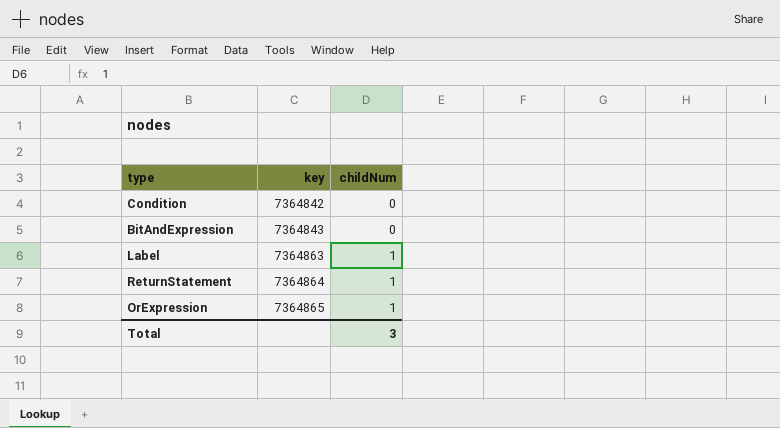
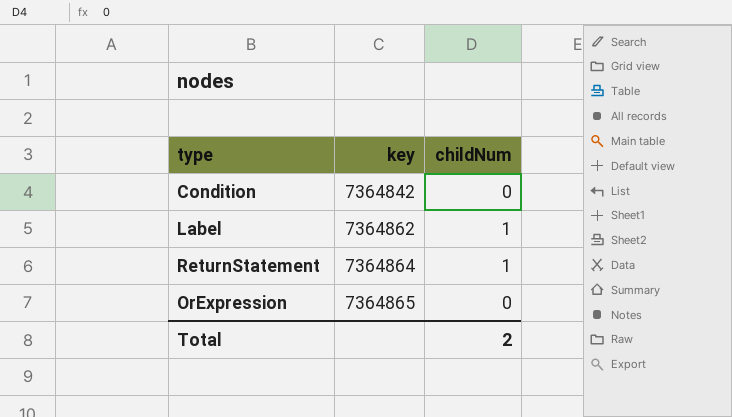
row BitAndExpression: 7364843 | 0 -> none
Label | key: 7364863 -> 7364862
OrExpression | childNum: 1 -> 0
Total | childNum: 3 -> 2

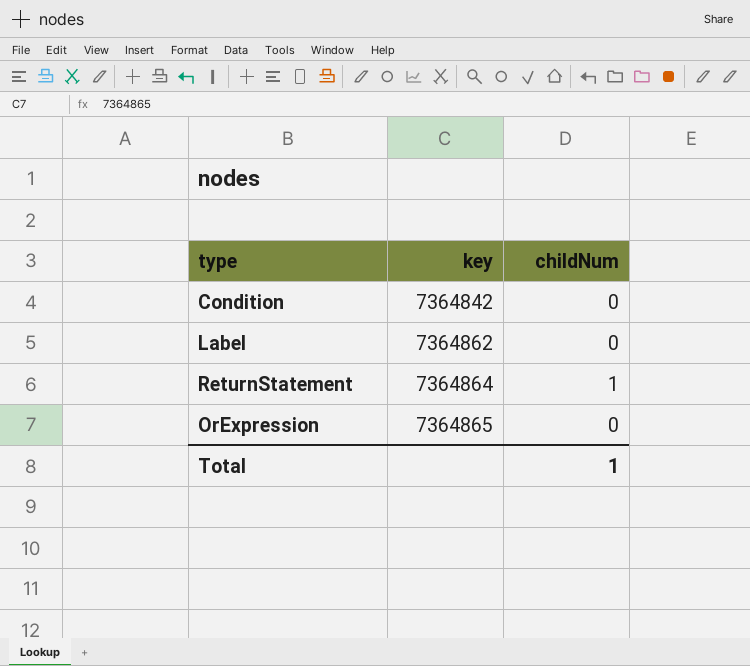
Label | childNum: 1 -> 0
Total | childNum: 2 -> 1

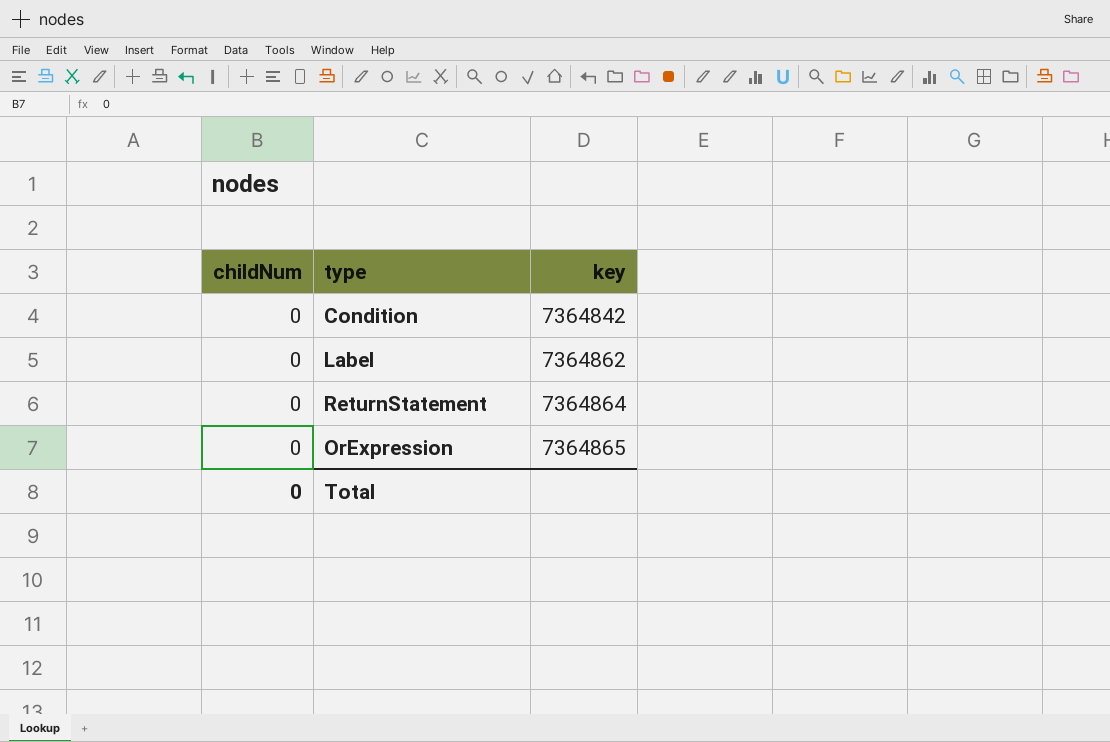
column childNum | position: 3 -> 1
ReturnStatement | childNum: 1 -> 0
Total | childNum: 1 -> 0

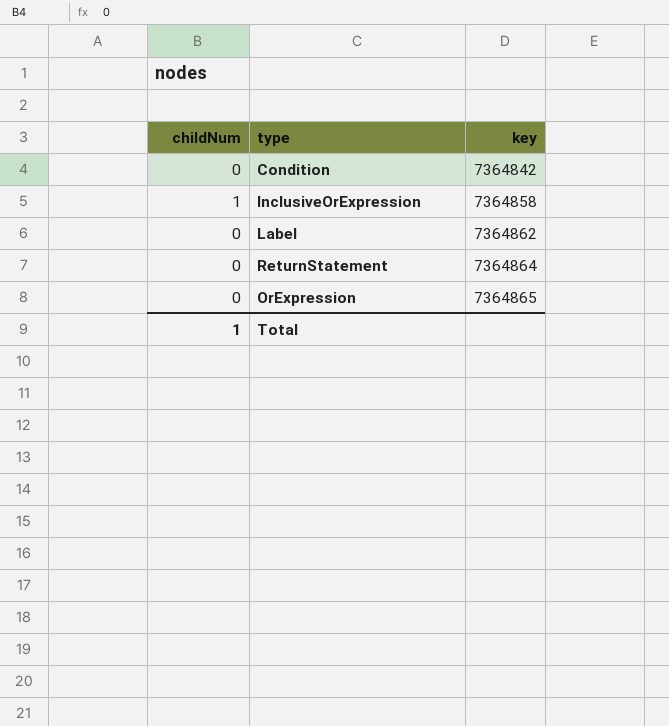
row InclusiveOrExpression: none -> 1 | 7364858
Total | childNum: 0 -> 1

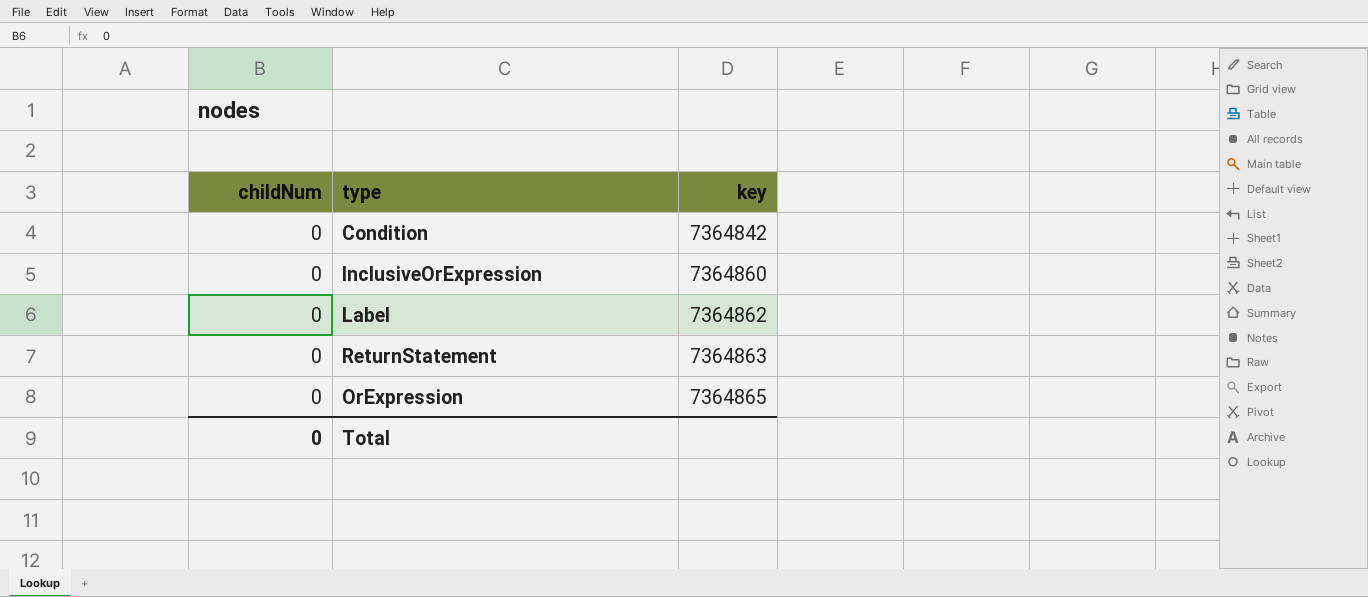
InclusiveOrExpression | childNum: 1 -> 0
InclusiveOrExpression | key: 7364858 -> 7364860
ReturnStatement | key: 7364864 -> 7364863
Total | childNum: 1 -> 0

